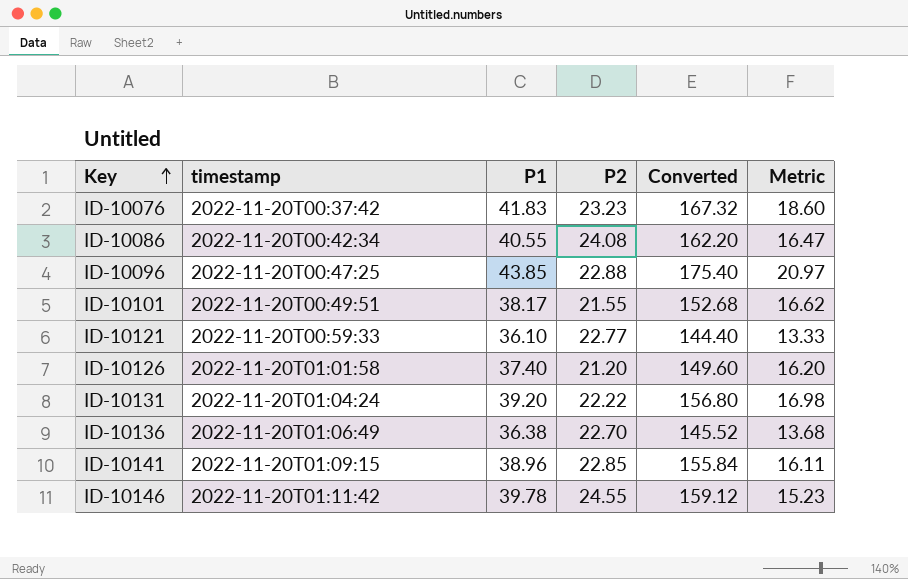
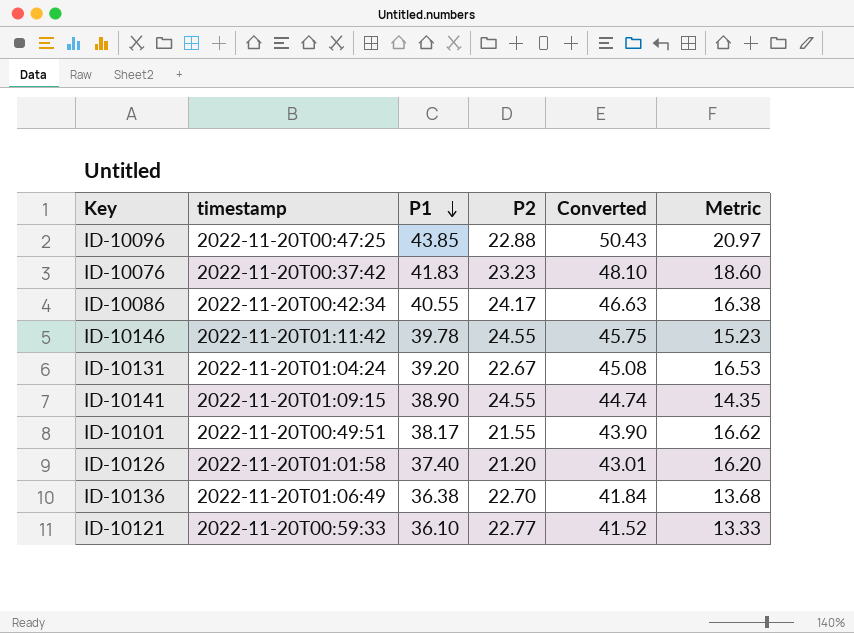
row order: Key ascending -> P1 descending
column Converted | formula: [P1] * 4 -> [P1] * 1.15
ID-10086 | P2: 24.08 -> 24.17
ID-10086 | Metric: 16.47 -> 16.38
ID-10131 | P2: 22.22 -> 22.67
ID-10131 | Metric: 16.98 -> 16.53
ID-10141 | P1: 38.96 -> 38.90
ID-10141 | P2: 22.85 -> 24.55
ID-10141 | Metric: 16.11 -> 14.35

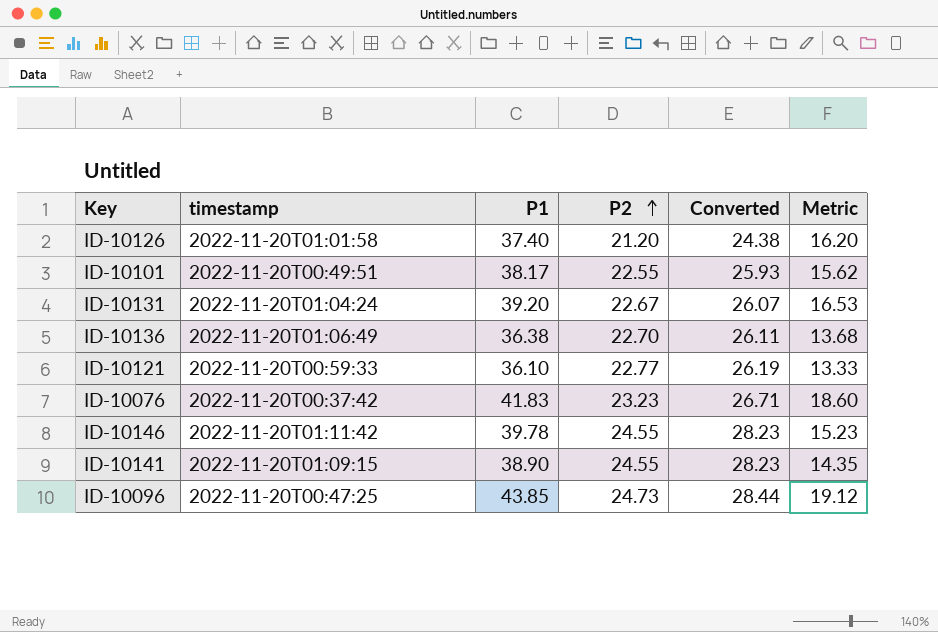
row order: P1 descending -> P2 ascending
column Converted | formula: [P1] * 1.15 -> [P2] * 1.15
row ID-10086: 2022-11-20T00:42:34 | 40.55 | 24.17 | 46.63 | 16.38 -> none
ID-10101 | P2: 21.55 -> 22.55
ID-10101 | Metric: 16.62 -> 15.62
ID-10096 | P2: 22.88 -> 24.73
ID-10096 | Metric: 20.97 -> 19.12

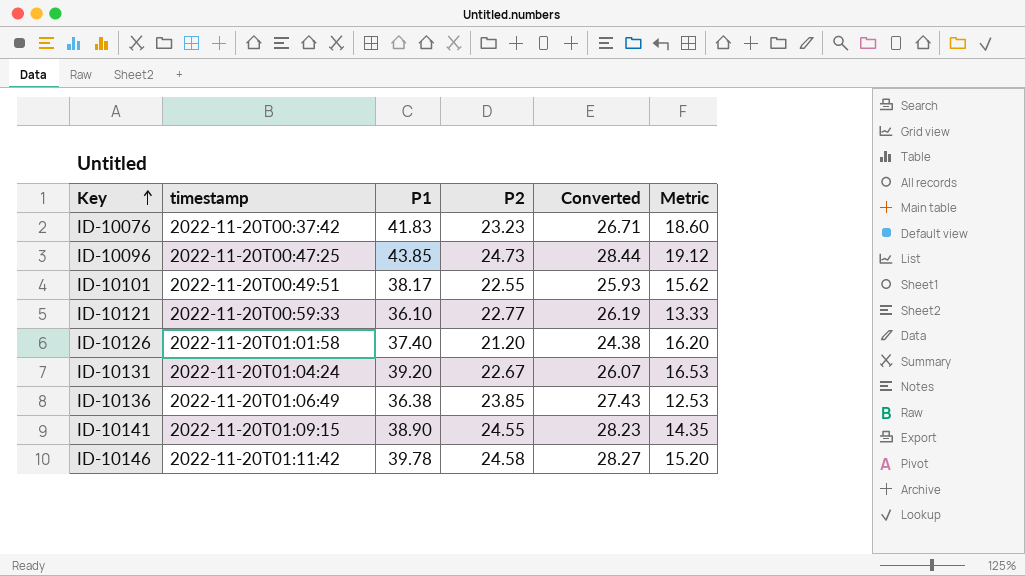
row order: P2 ascending -> Key ascending
ID-10136 | P2: 22.70 -> 23.85
ID-10136 | Converted: 26.11 -> 27.43
ID-10136 | Metric: 13.68 -> 12.53
ID-10146 | P2: 24.55 -> 24.58
ID-10146 | Converted: 28.23 -> 28.27
ID-10146 | Metric: 15.23 -> 15.20

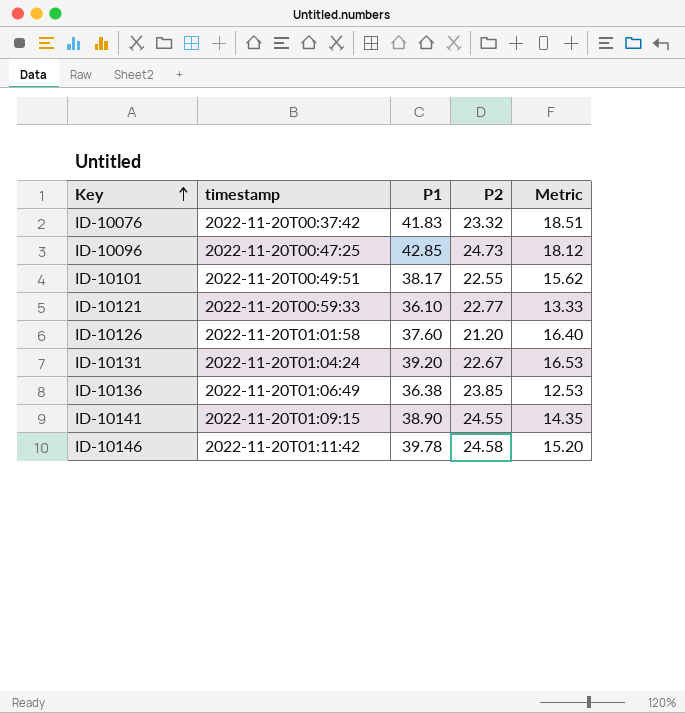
column Converted | formula: [P2] * 1.15 -> none
ID-10076 | P2: 23.23 -> 23.32
ID-10076 | Metric: 18.60 -> 18.51
ID-10096 | P1: 43.85 -> 42.85
ID-10096 | Metric: 19.12 -> 18.12
ID-10126 | P1: 37.40 -> 37.60
ID-10126 | Metric: 16.20 -> 16.40

